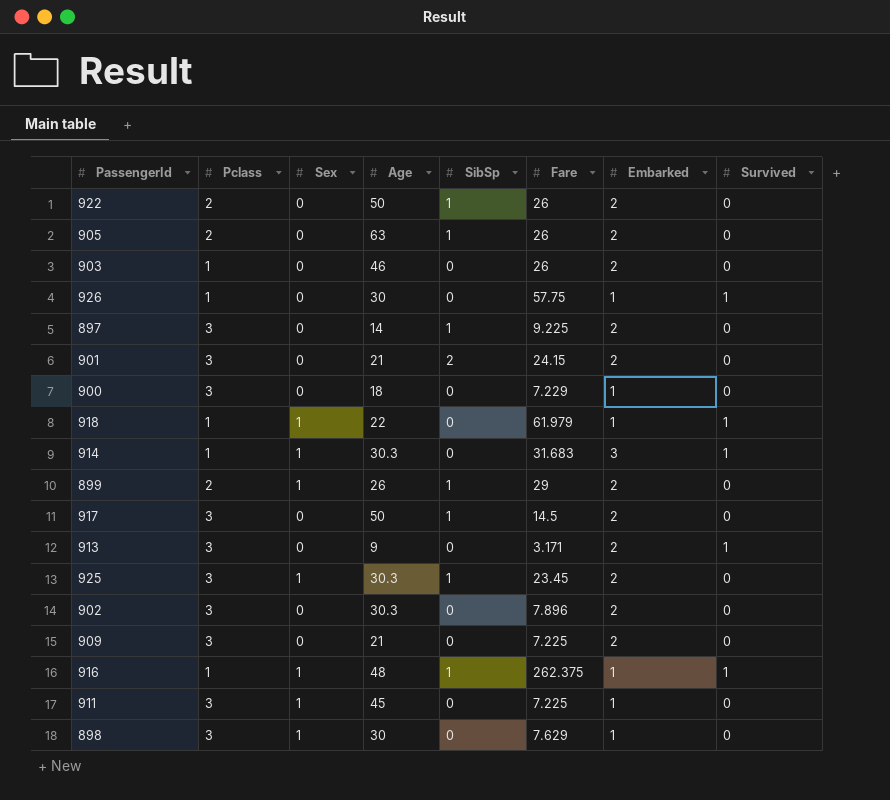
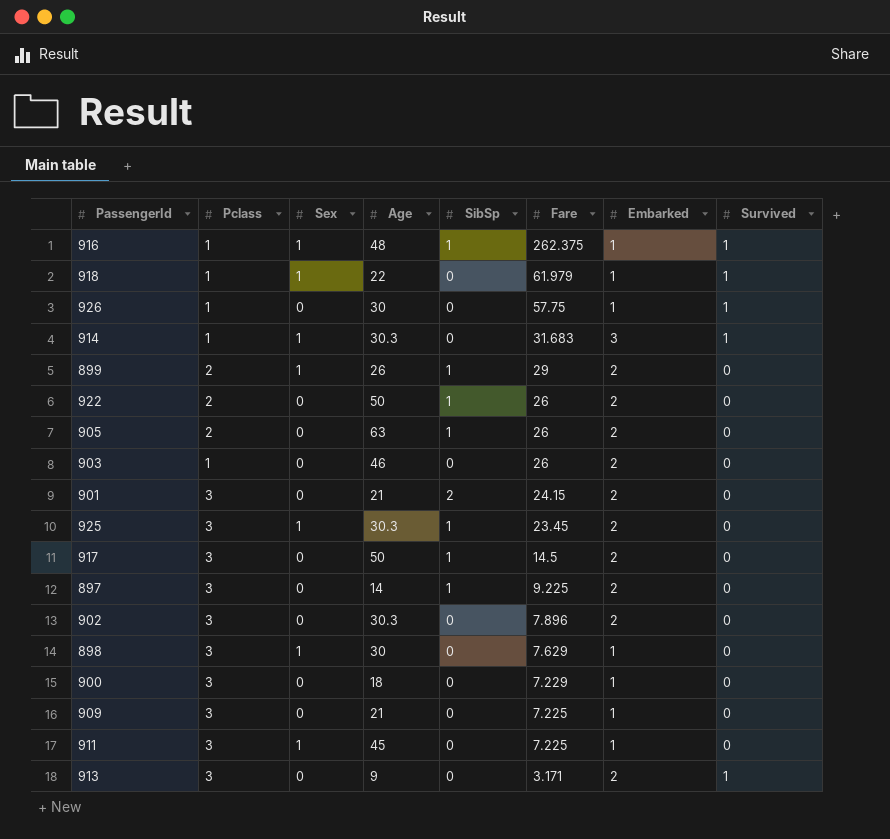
row order: none -> Fare descending
909 | Embarked: 2 -> 1

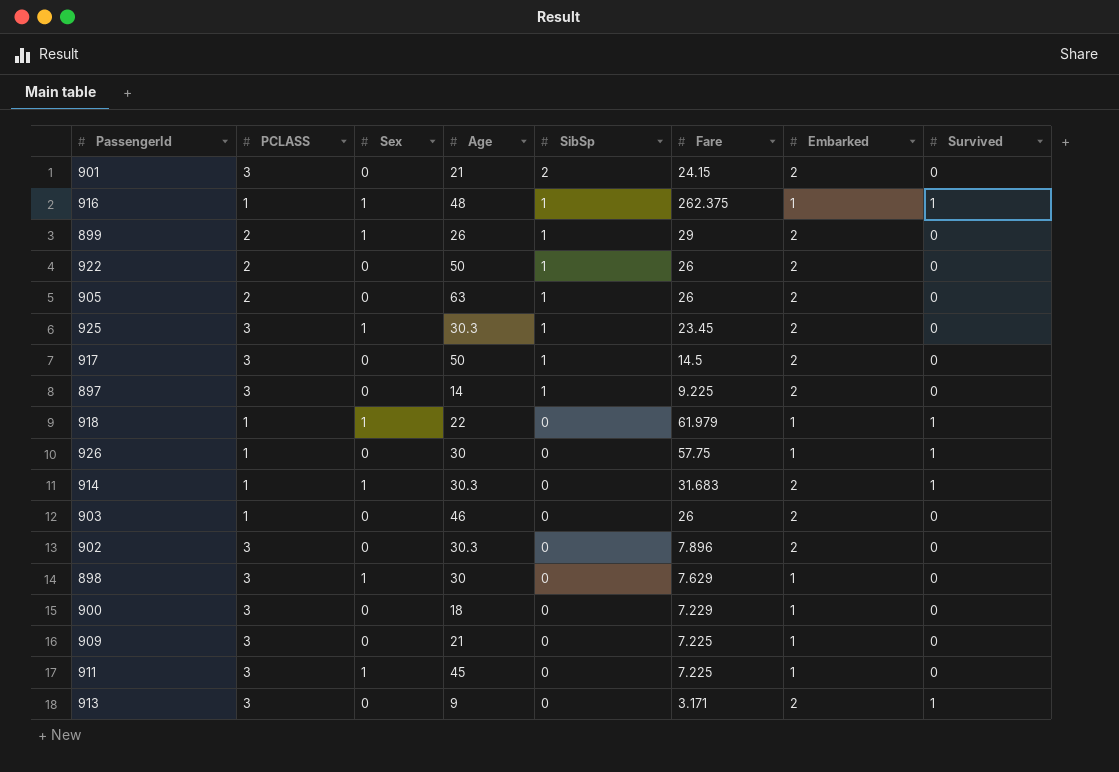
row order: Fare descending -> SibSp descending
column name: Pclass -> PCLASS
914 | Embarked: 3 -> 2

